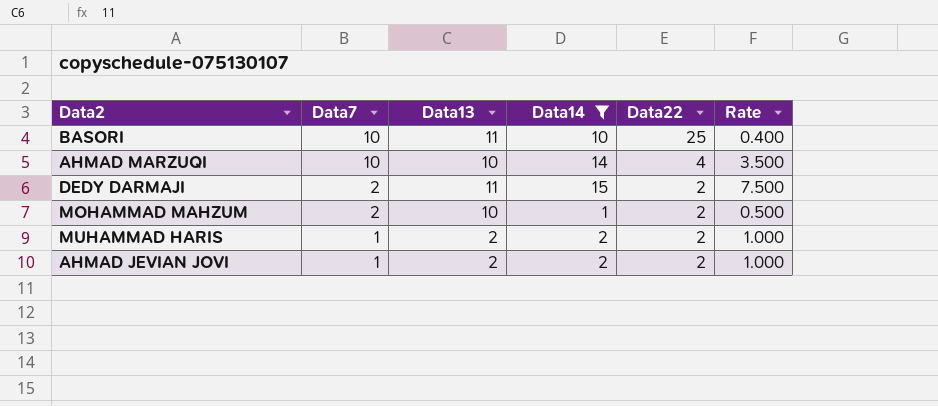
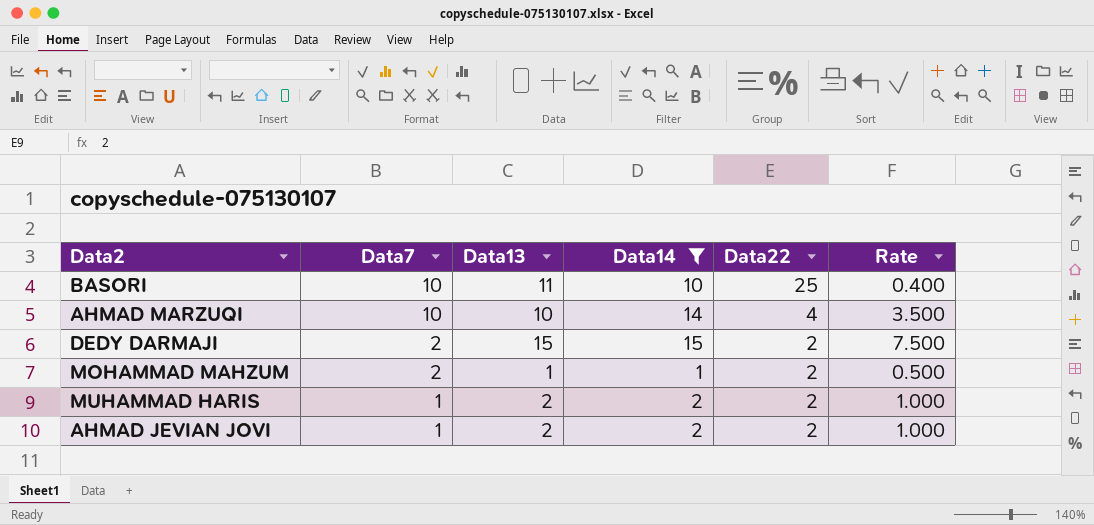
DEDY DARMAJI | Data13: 11 -> 15
MOHAMMAD MAHZUM | Data13: 10 -> 1

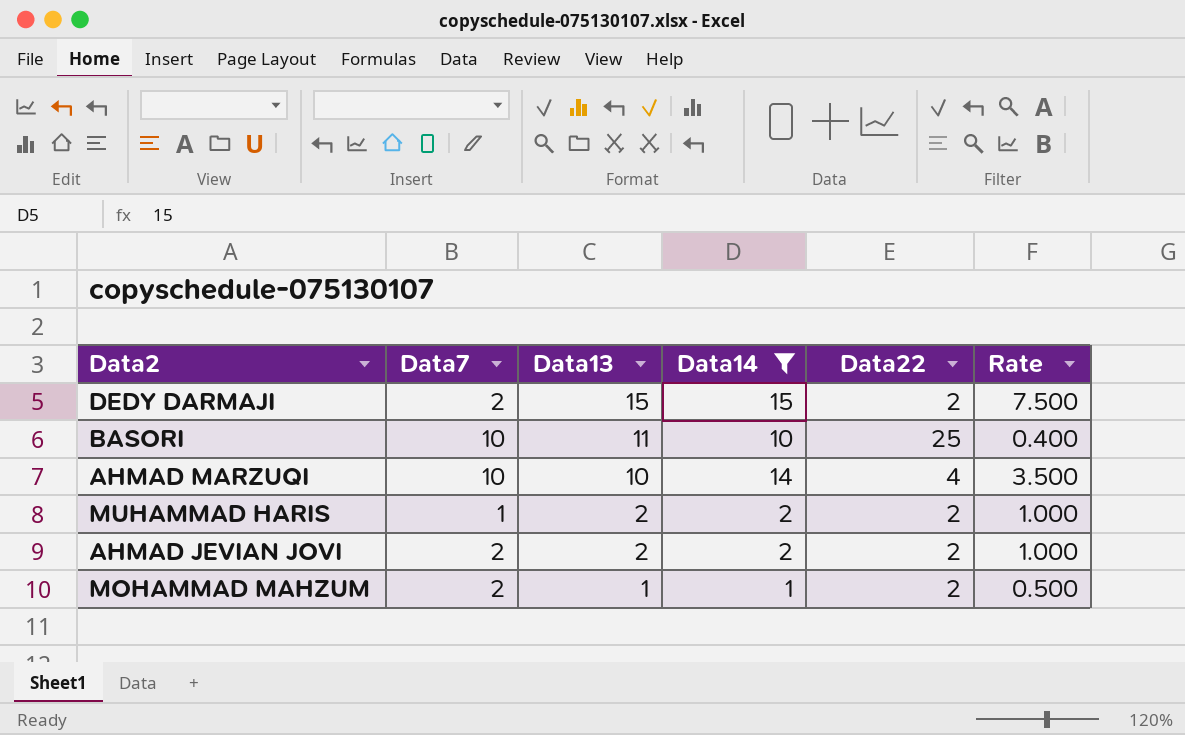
row order: Data7 descending -> Data13 descending
AHMAD JEVIAN JOVI | Data7: 1 -> 2

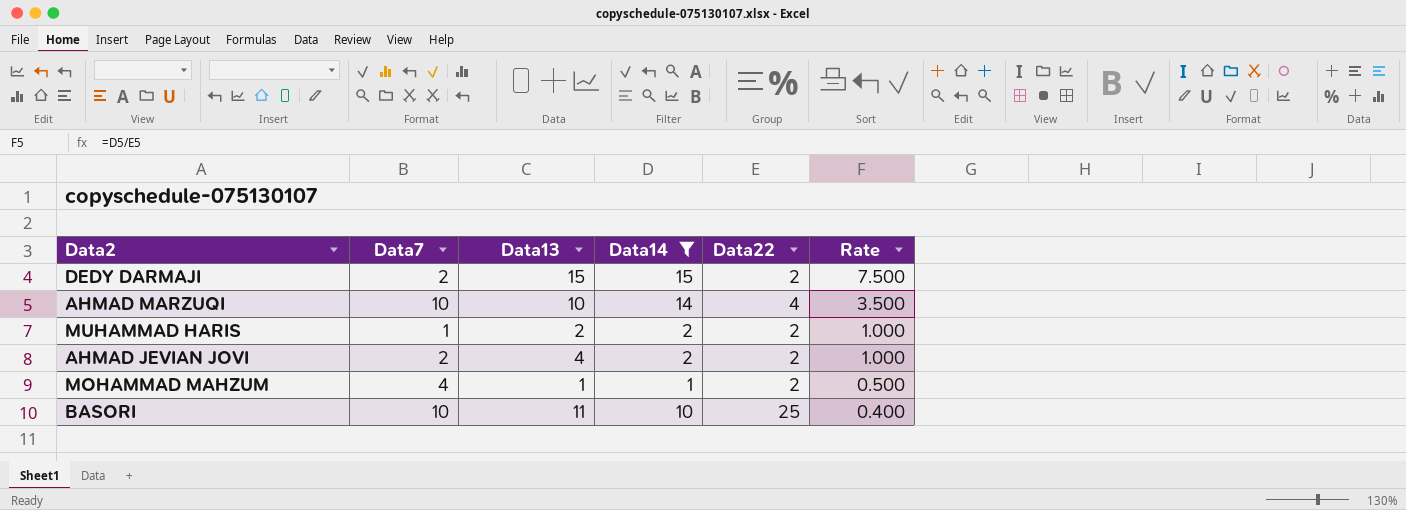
row order: Data13 descending -> Rate descending
AHMAD JEVIAN JOVI | Data13: 2 -> 4
MOHAMMAD MAHZUM | Data7: 2 -> 4

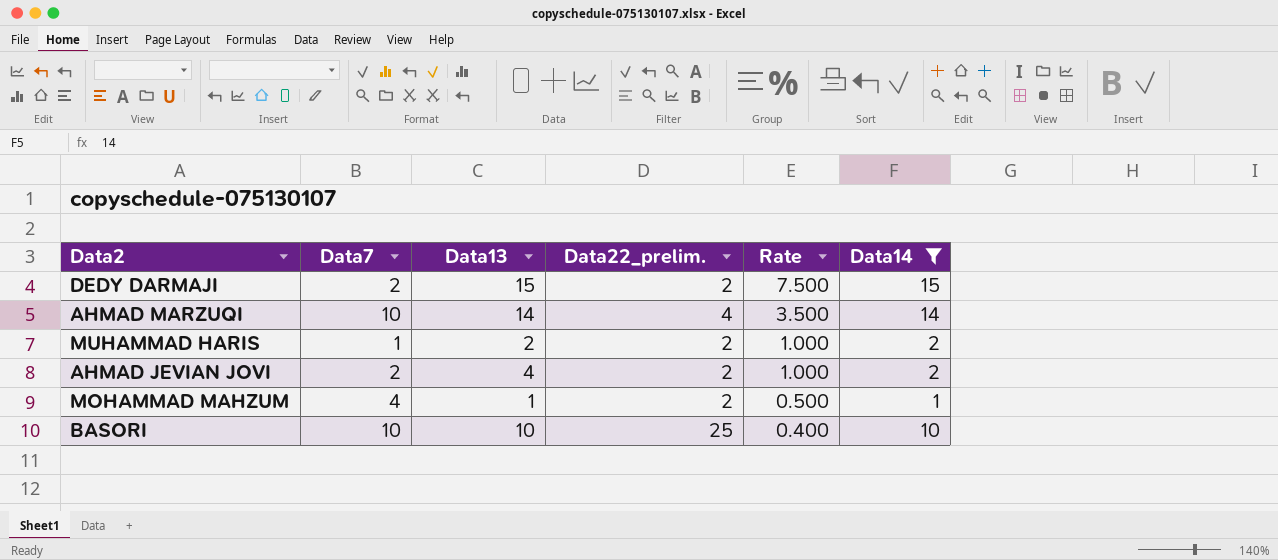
column name: Data22 -> Data22_prelim.
column Data14 | position: 4 -> 6
AHMAD MARZUQI | Data13: 10 -> 14
BASORI | Data13: 11 -> 10

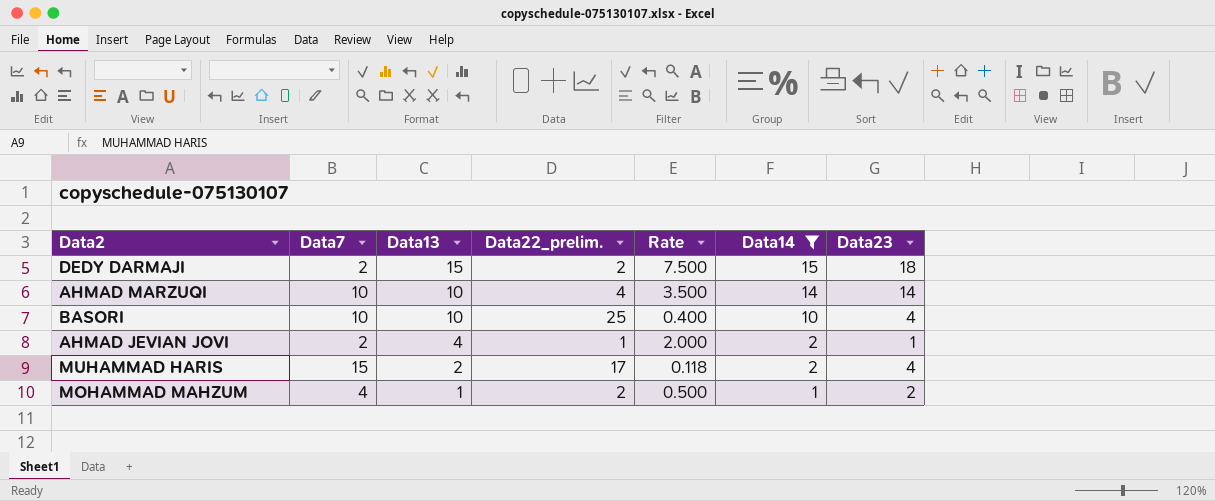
row order: Rate descending -> Data13 descending
column Data23 | position: none -> 7
AHMAD MARZUQI | Data13: 14 -> 10
AHMAD JEVIAN JOVI | Data22_prelim.: 2 -> 1
AHMAD JEVIAN JOVI | Rate: 1.000 -> 2.000
MUHAMMAD HARIS | Data7: 1 -> 15
MUHAMMAD HARIS | Data22_prelim.: 2 -> 17
MUHAMMAD HARIS | Rate: 1.000 -> 0.118

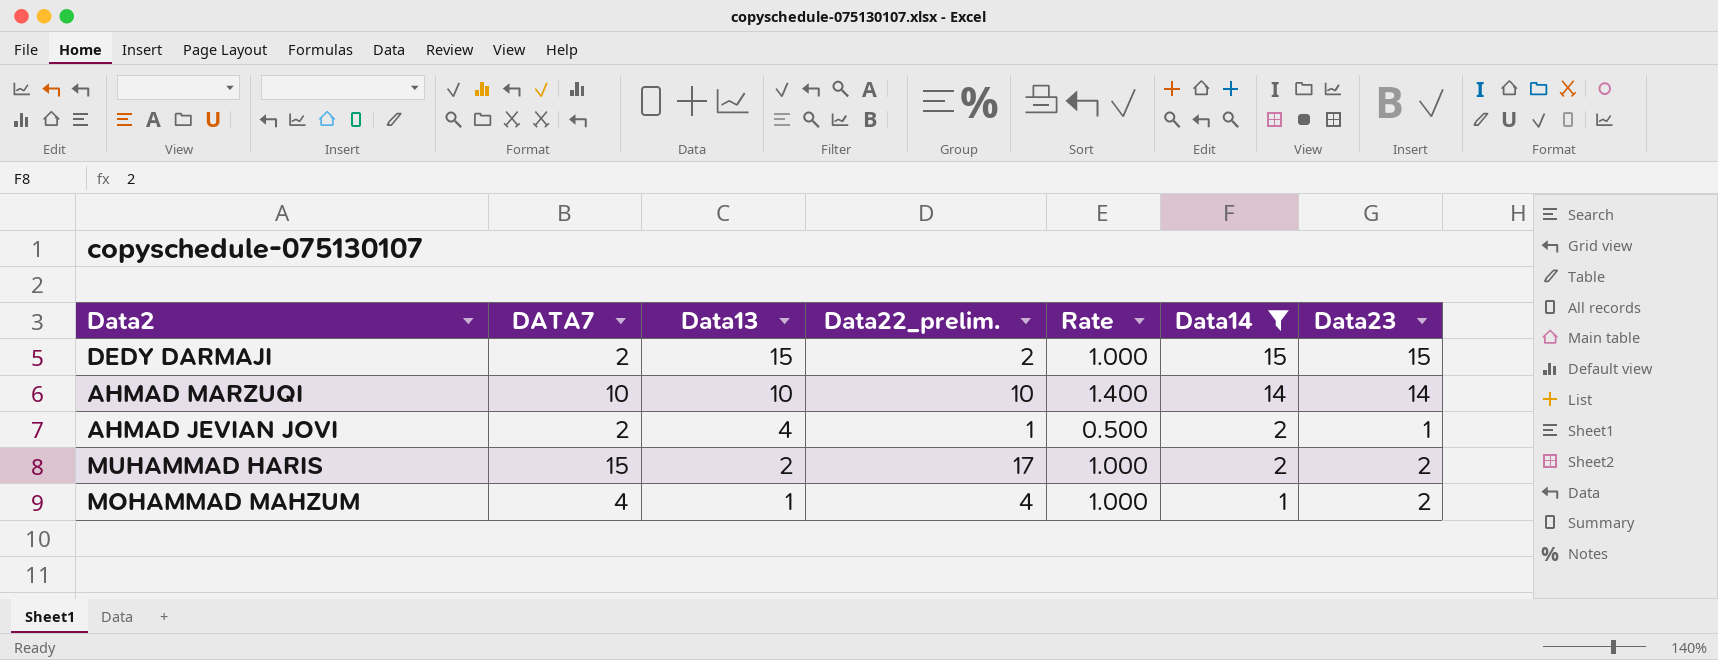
column name: Data7 -> DATA7
column Rate | formula: [Data14] / [Data22_prelim.] -> [Data14] / [Data13]
row BASORI: 10 | 10 | 25 | 0.400 | 10 | 4 -> none
DEDY DARMAJI | Data23: 18 -> 15
AHMAD MARZUQI | Data22_prelim.: 4 -> 10
MUHAMMAD HARIS | Data23: 4 -> 2
MOHAMMAD MAHZUM | Data22_prelim.: 2 -> 4

